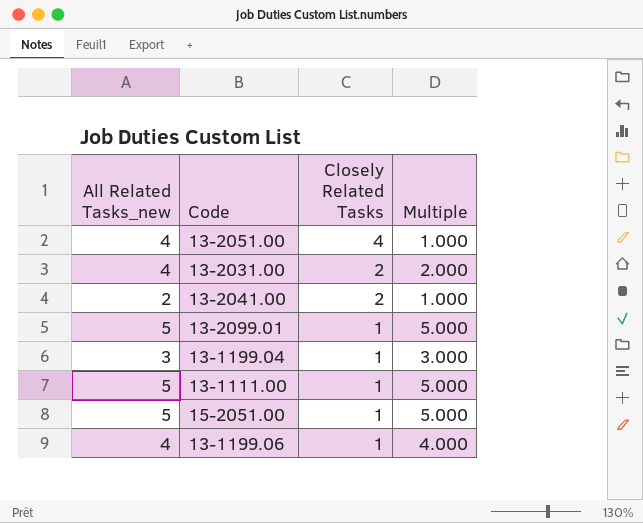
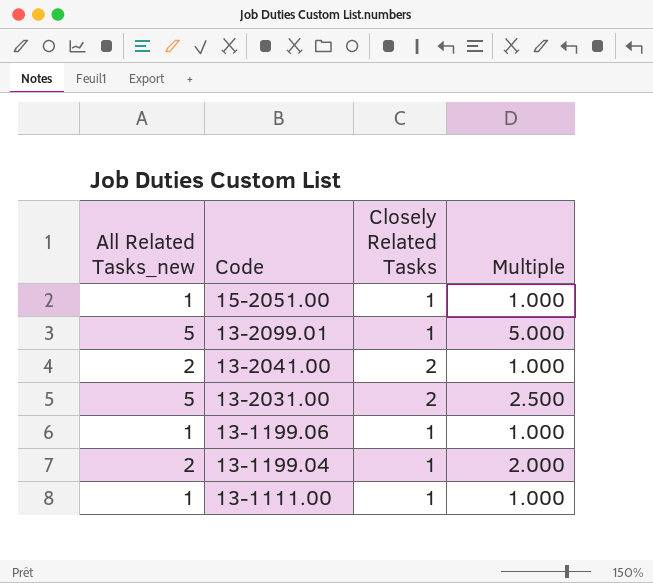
row order: Closely Related Tasks descending -> Code descending
row 13-2051.00: 4 | 4 | 1.000 -> none
15-2051.00 | All Related Tasks_new: 5 -> 1
15-2051.00 | Multiple: 5.000 -> 1.000
13-2031.00 | All Related Tasks_new: 4 -> 5
13-2031.00 | Multiple: 2.000 -> 2.500
13-1199.06 | All Related Tasks_new: 4 -> 1
13-1199.06 | Multiple: 4.000 -> 1.000
13-1199.04 | All Related Tasks_new: 3 -> 2
13-1199.04 | Multiple: 3.000 -> 2.000
13-1111.00 | All Related Tasks_new: 5 -> 1
13-1111.00 | Multiple: 5.000 -> 1.000

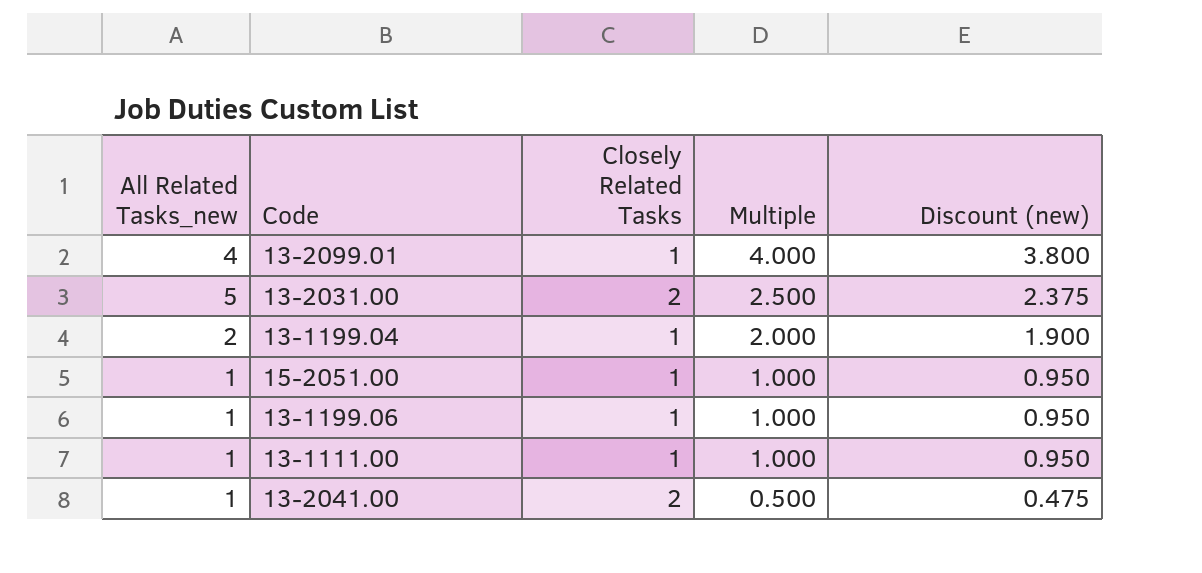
row order: Code descending -> Multiple descending
column Discount (new) | formula: none -> [Multiple] * 0.95
13-2099.01 | All Related Tasks_new: 5 -> 4
13-2099.01 | Multiple: 5.000 -> 4.000
13-2041.00 | All Related Tasks_new: 2 -> 1
13-2041.00 | Multiple: 1.000 -> 0.500

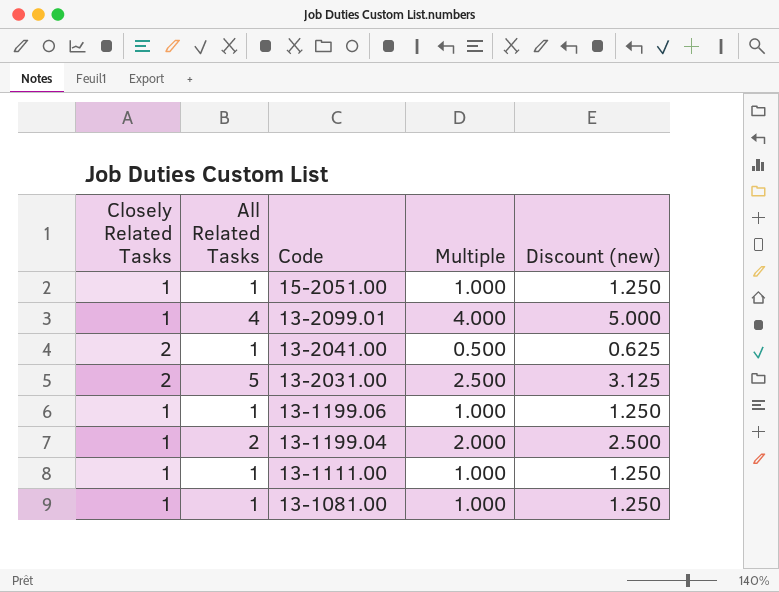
row order: Multiple descending -> Code descending
column Closely Related Tasks | position: 3 -> 1
column name: All Related Tasks_new -> All Related Tasks
column Discount (new) | formula: [Multiple] * 0.95 -> [Multiple] * 1.25
row 13-1081.00: none -> 1 | 1 | 1.000 | 1.250

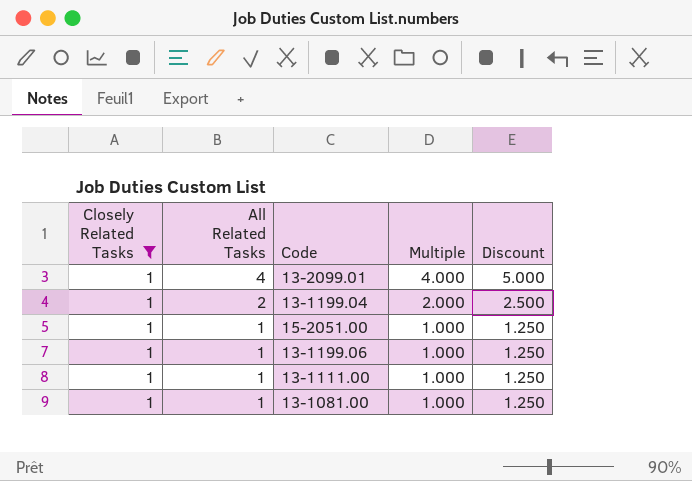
filter: none -> Closely Related Tasks = 1
row order: Code descending -> All Related Tasks descending
column name: Discount (new) -> Discount

